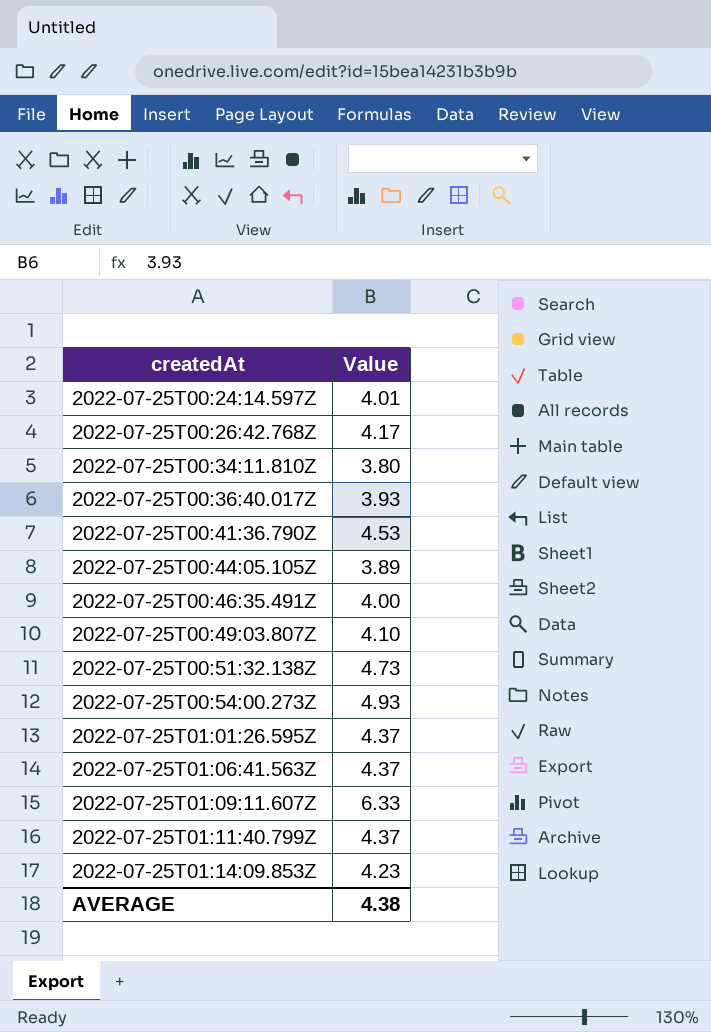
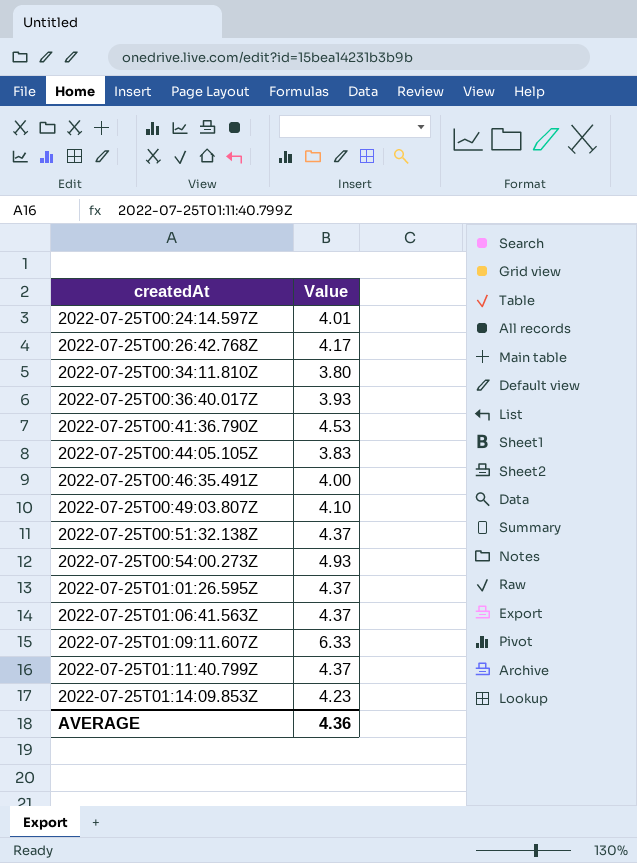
2022-07-25T00:44:05.105Z | Value: 3.89 -> 3.83
2022-07-25T00:51:32.138Z | Value: 4.73 -> 4.37
AVERAGE | Value: 4.38 -> 4.36

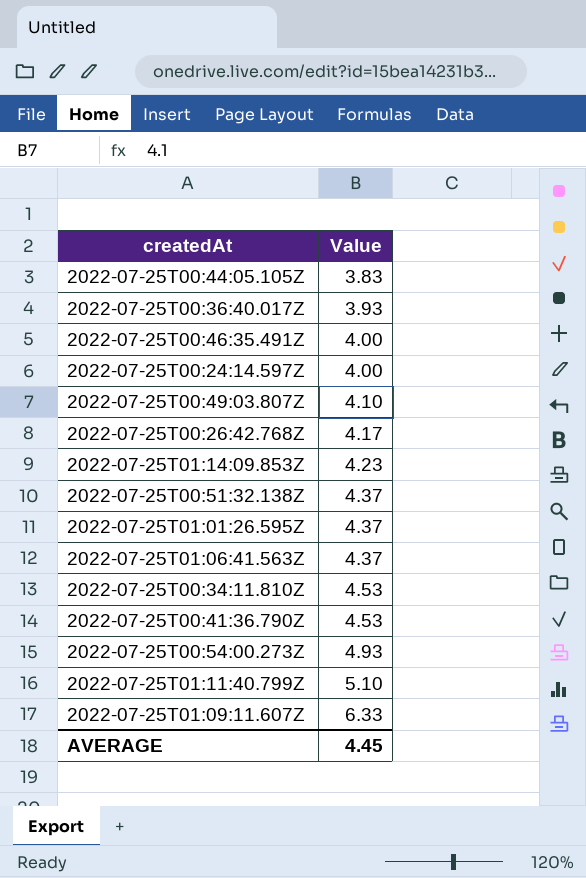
row order: createdAt ascending -> Value ascending
2022-07-25T00:24:14.597Z | Value: 4.01 -> 4.00
2022-07-25T00:34:11.810Z | Value: 3.80 -> 4.53
2022-07-25T01:11:40.799Z | Value: 4.37 -> 5.10
AVERAGE | Value: 4.36 -> 4.45

